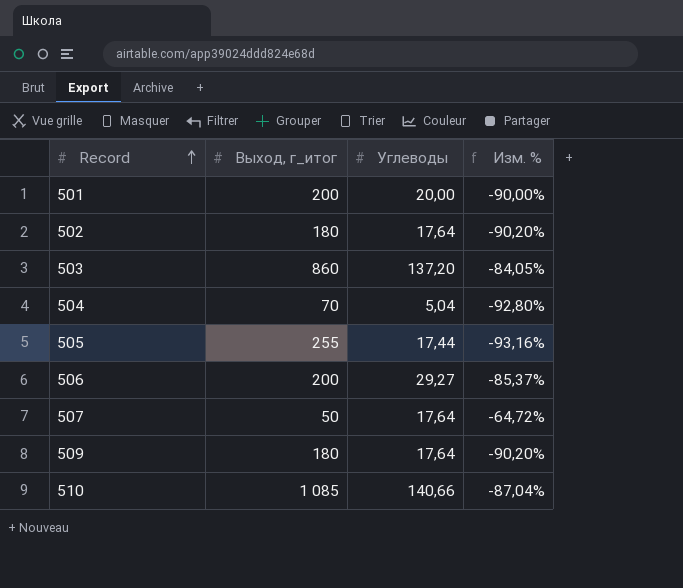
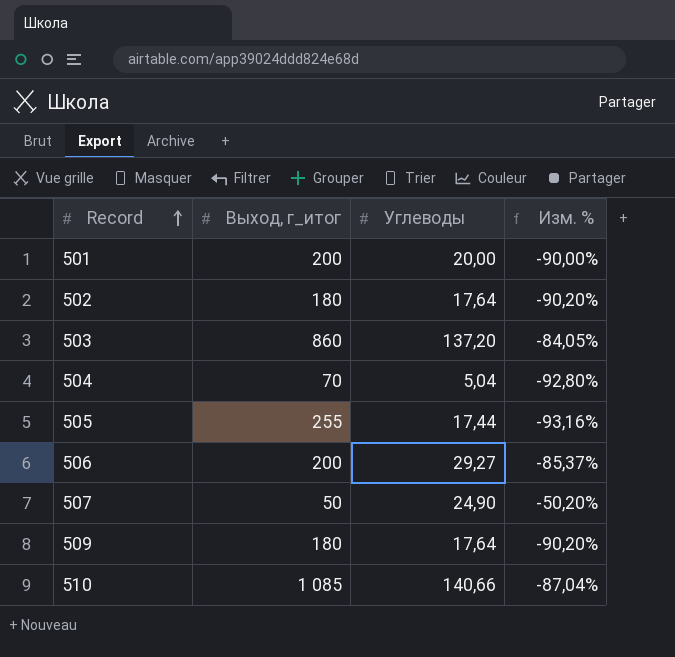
507 | Углеводы: 17,64 -> 24,90
507 | Изм. %: -64,72% -> -50,20%

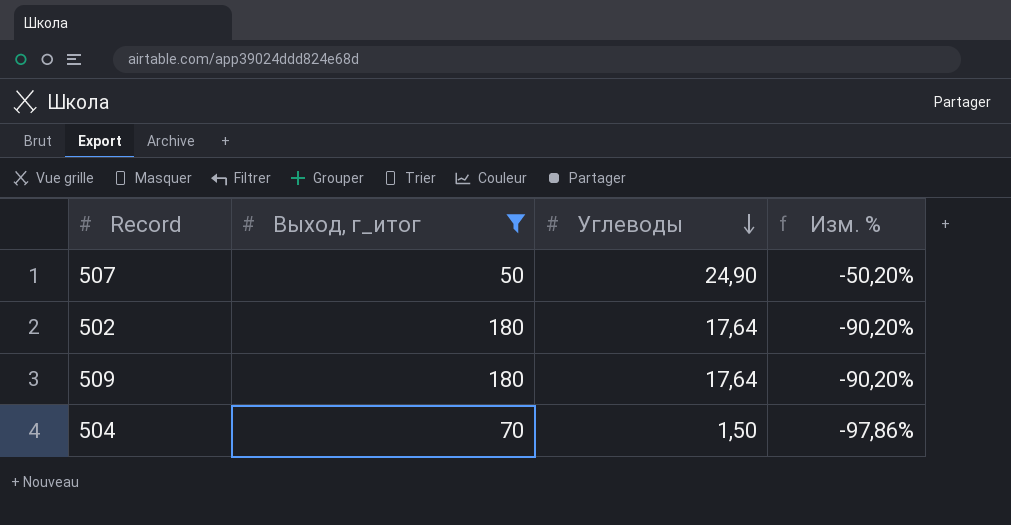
filter: none -> Выход, г_итог <= 180
row order: Record ascending -> Углеводы descending
504 | Углеводы: 5,04 -> 1,50
504 | Изм. %: -92,80% -> -97,86%

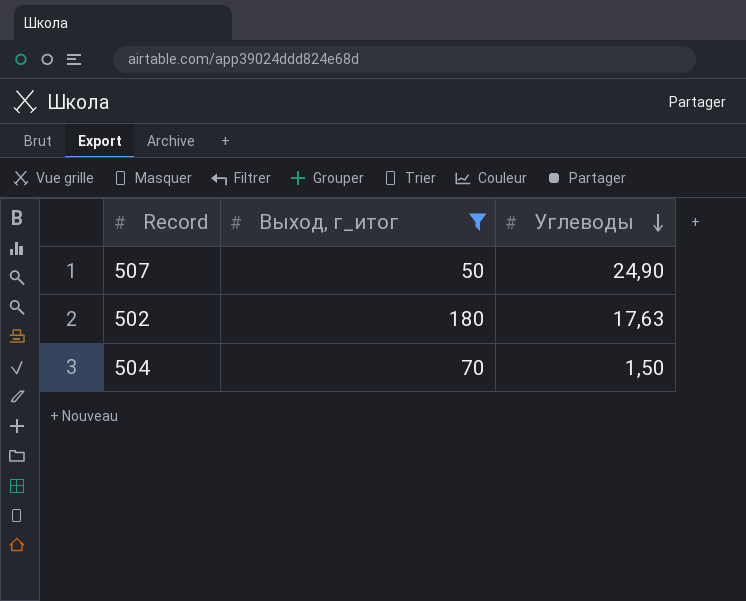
column Изм. % | formula: ([Углеводы] - [Выход, г_итог]) / [Выход, г_итог] -> none
row 509: 180 | 17,64 | -90,20% -> none
502 | Углеводы: 17,64 -> 17,63

